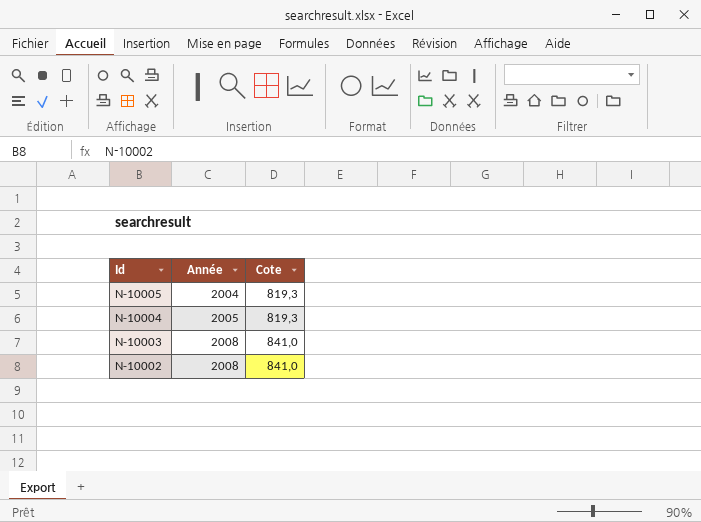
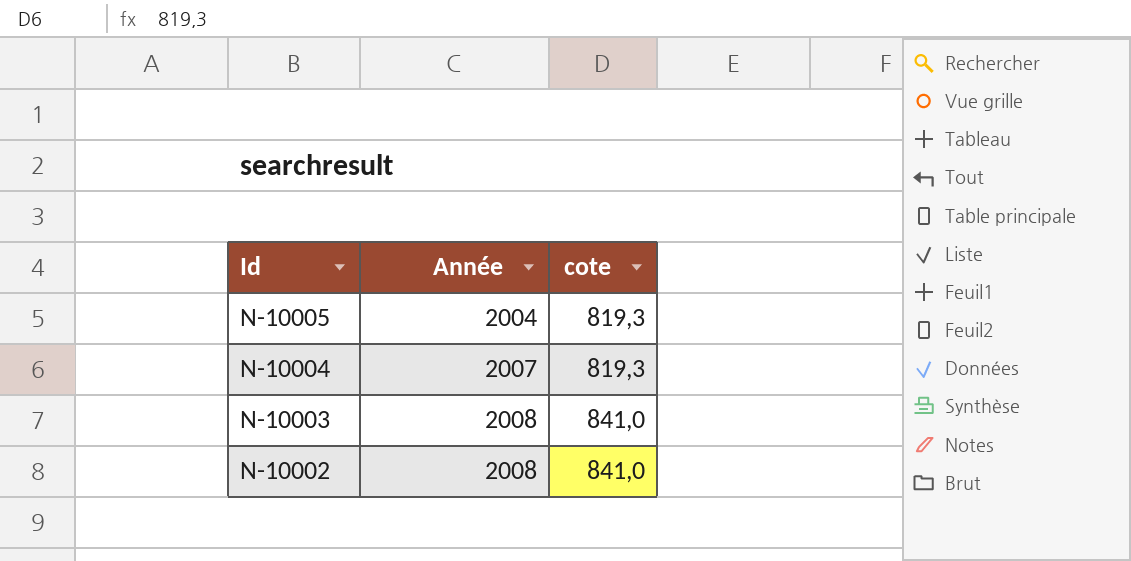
column name: Cote -> cote
N-10004 | Année: 2005 -> 2007

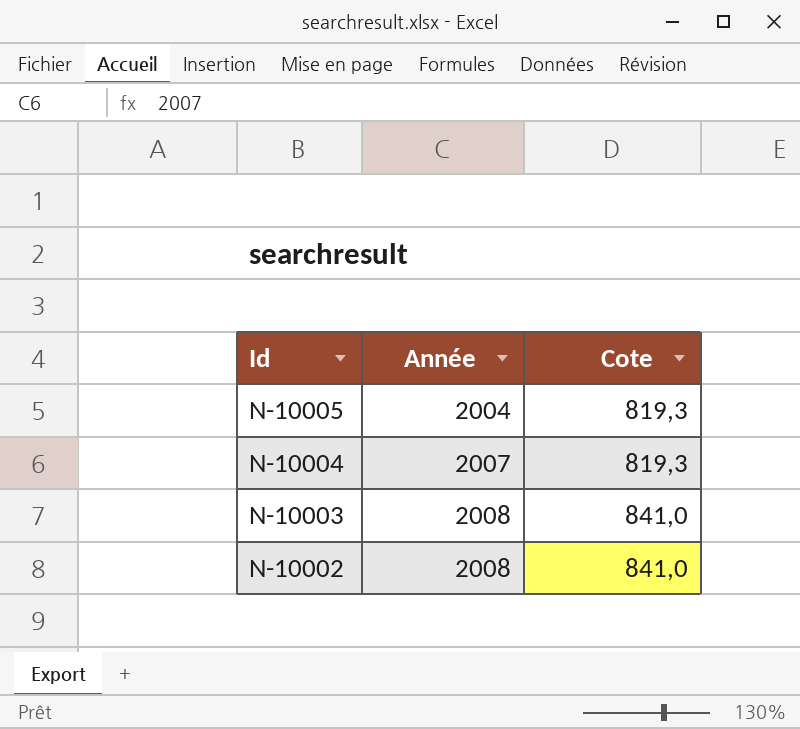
column name: cote -> Cote

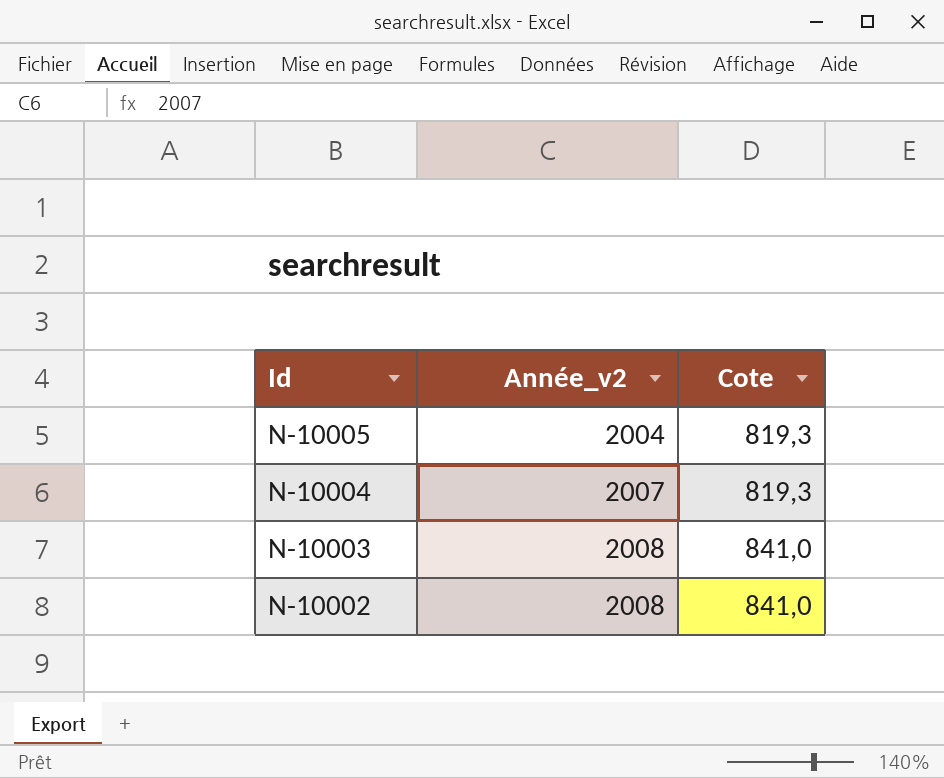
column name: Année -> Année_v2

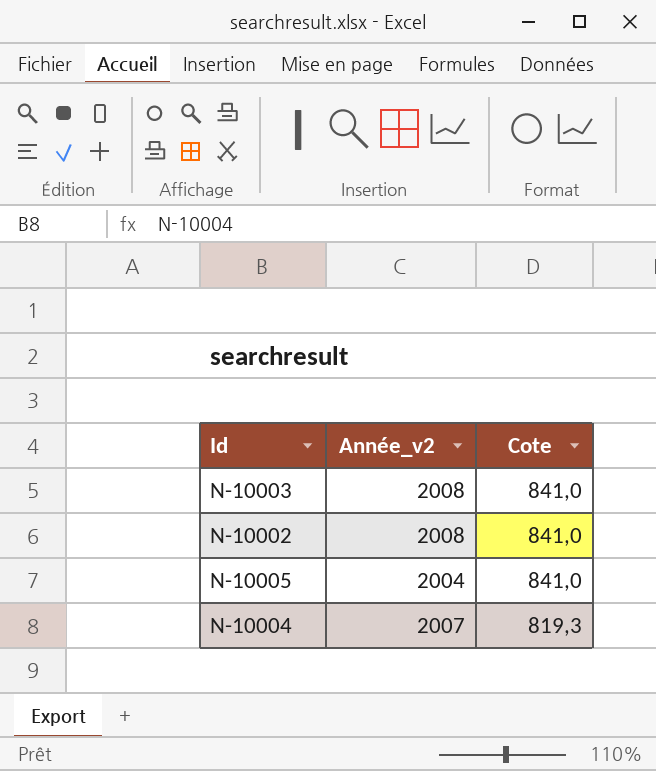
row order: Id descending -> Cote descending
N-10005 | Cote: 819,3 -> 841,0

